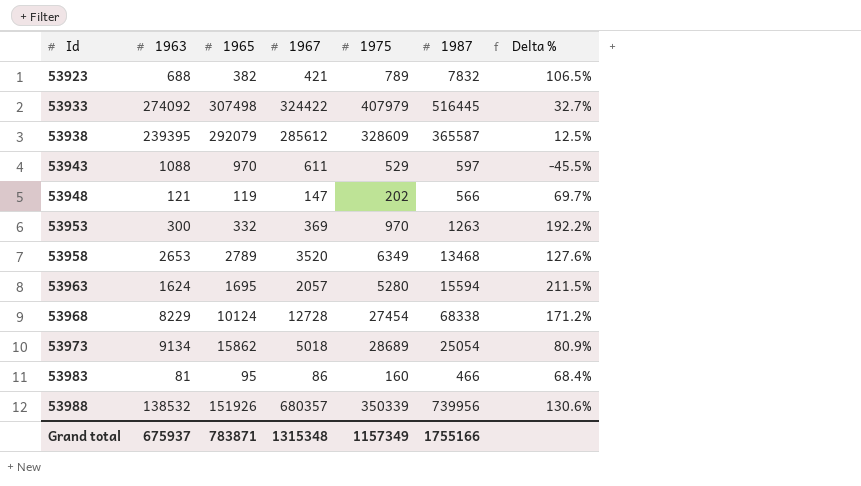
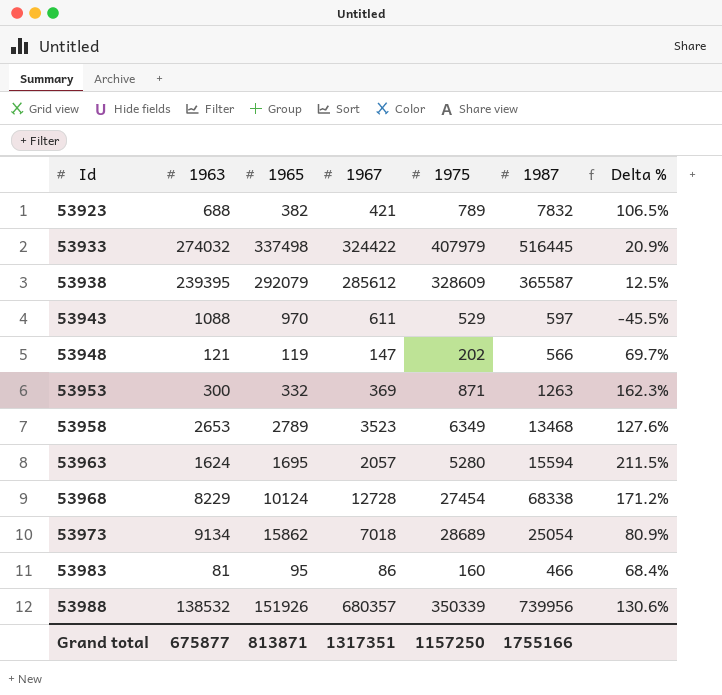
53933 | 1963: 274092 -> 274032
53933 | 1965: 307498 -> 337498
53933 | Delta %: 32.7% -> 20.9%
53953 | 1975: 970 -> 871
53953 | Delta %: 192.2% -> 162.3%
53958 | 1967: 3520 -> 3523
53973 | 1967: 5018 -> 7018
Grand total | 1963: 675937 -> 675877
Grand total | 1965: 783871 -> 813871
Grand total | 1967: 1315348 -> 1317351
Grand total | 1975: 1157349 -> 1157250

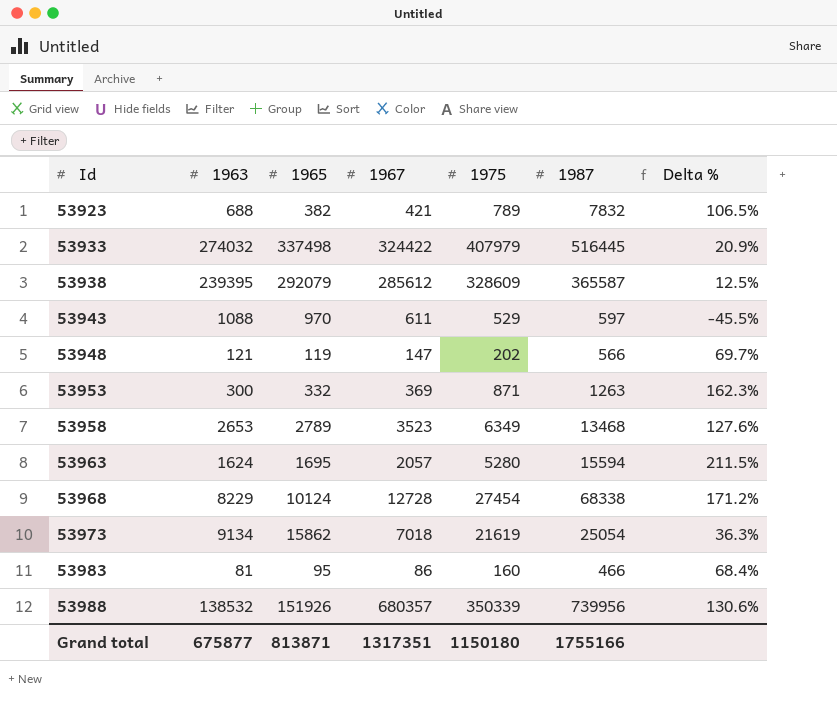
53973 | 1975: 28689 -> 21619
53973 | Delta %: 80.9% -> 36.3%
Grand total | 1975: 1157250 -> 1150180

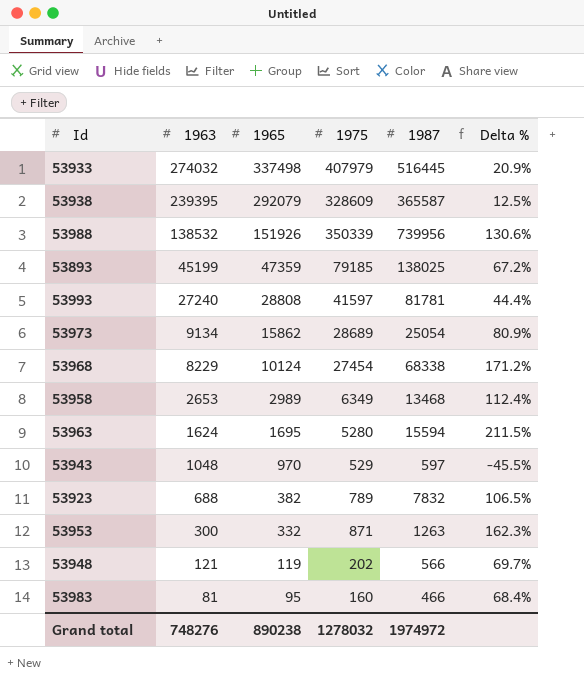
row order: Id ascending -> 1963 descending
column 1967 | position: 4 -> none
row 53893: none -> 45199 | 47359 | 79185 | 138025 | 67.2%
row 53993: none -> 27240 | 28808 | 41597 | 81781 | 44.4%
53973 | 1975: 21619 -> 28689
53973 | Delta %: 36.3% -> 80.9%
53958 | 1965: 2789 -> 2989
53958 | Delta %: 127.6% -> 112.4%
53943 | 1963: 1088 -> 1048
Grand total | 1963: 675877 -> 748276
Grand total | 1965: 813871 -> 890238
Grand total | 1975: 1150180 -> 1278032
Grand total | 1987: 1755166 -> 1974972

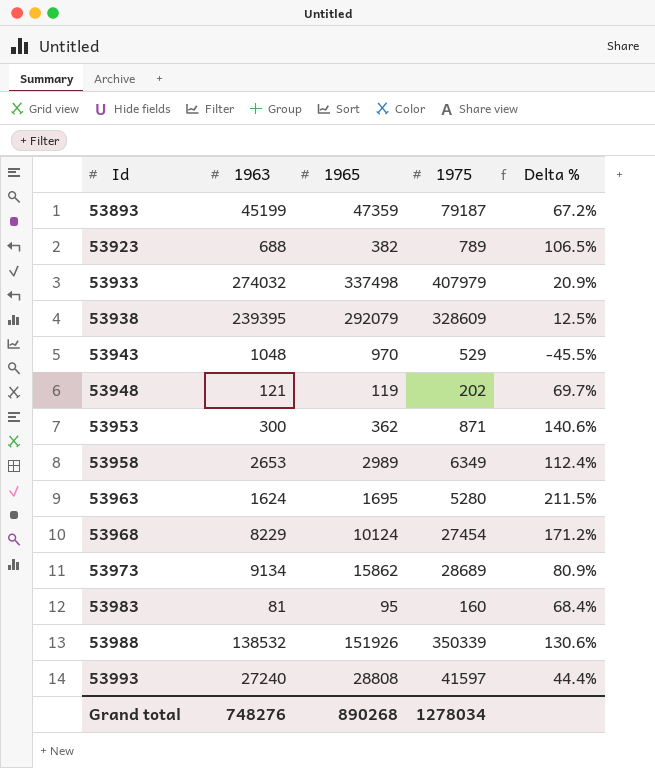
row order: 1963 descending -> Id ascending
column 1987 | position: 5 -> none
53893 | 1975: 79185 -> 79187
53953 | 1965: 332 -> 362
53953 | Delta %: 162.3% -> 140.6%
Grand total | 1965: 890238 -> 890268
Grand total | 1975: 1278032 -> 1278034

